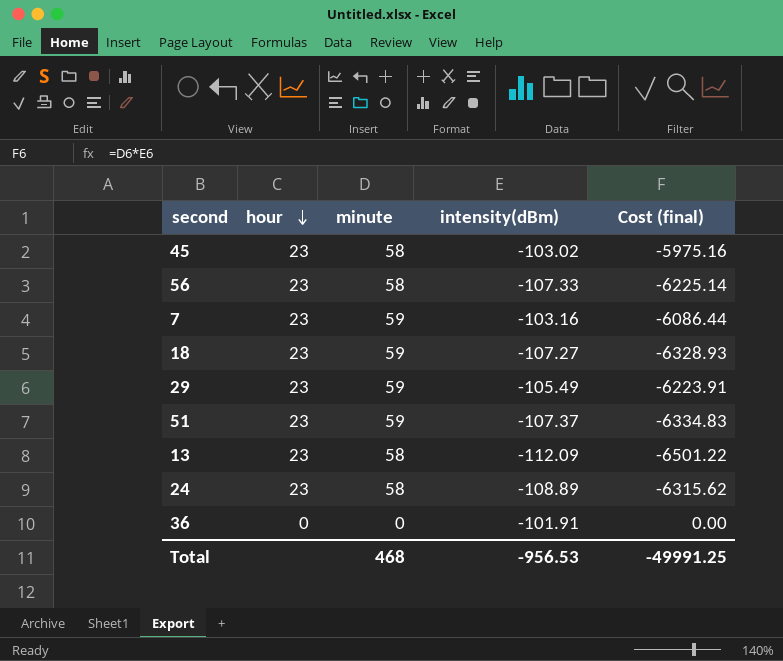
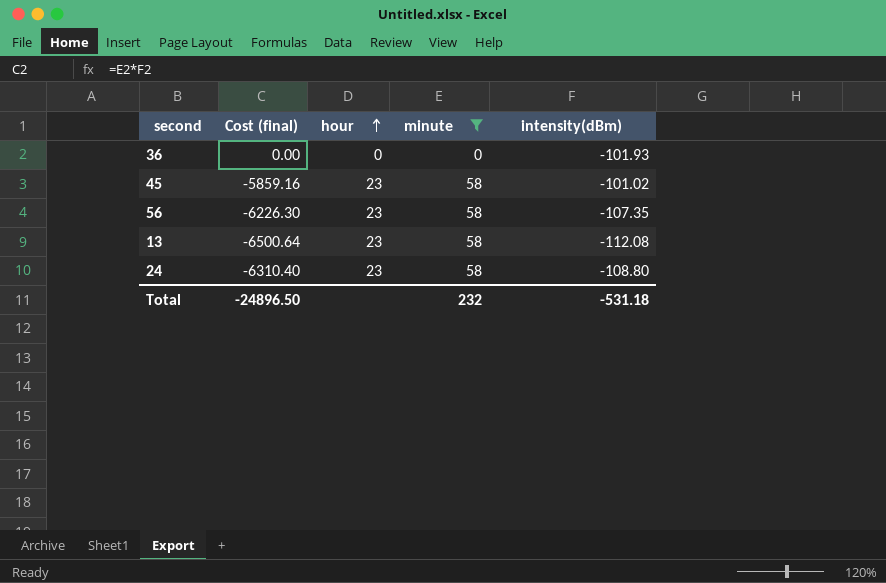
filter: none -> minute != 59
row order: hour descending -> hour ascending
column Cost (final) | position: 5 -> 2
36 | intensity(dBm): -101.91 -> -101.93
45 | Cost (final): -5975.16 -> -5859.16
45 | intensity(dBm): -103.02 -> -101.02
56 | Cost (final): -6225.14 -> -6226.30
56 | intensity(dBm): -107.33 -> -107.35
13 | Cost (final): -6501.22 -> -6500.64
13 | intensity(dBm): -112.09 -> -112.08
24 | Cost (final): -6315.62 -> -6310.40
24 | intensity(dBm): -108.89 -> -108.80
Total | Cost (final): -49991.25 -> -24896.50
Total | minute: 468 -> 232
Total | intensity(dBm): -956.53 -> -531.18

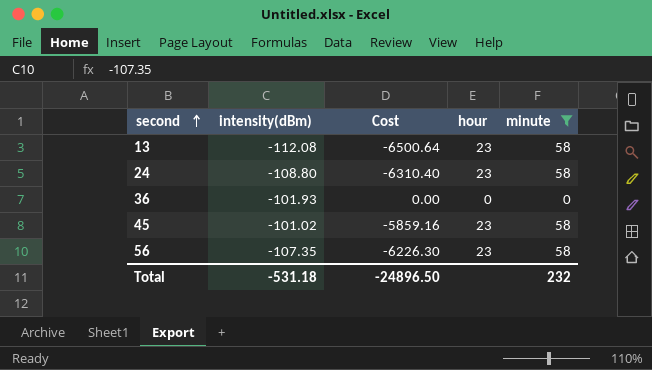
row order: hour ascending -> second ascending
column intensity(dBm) | position: 5 -> 2
column name: Cost (final) -> Cost

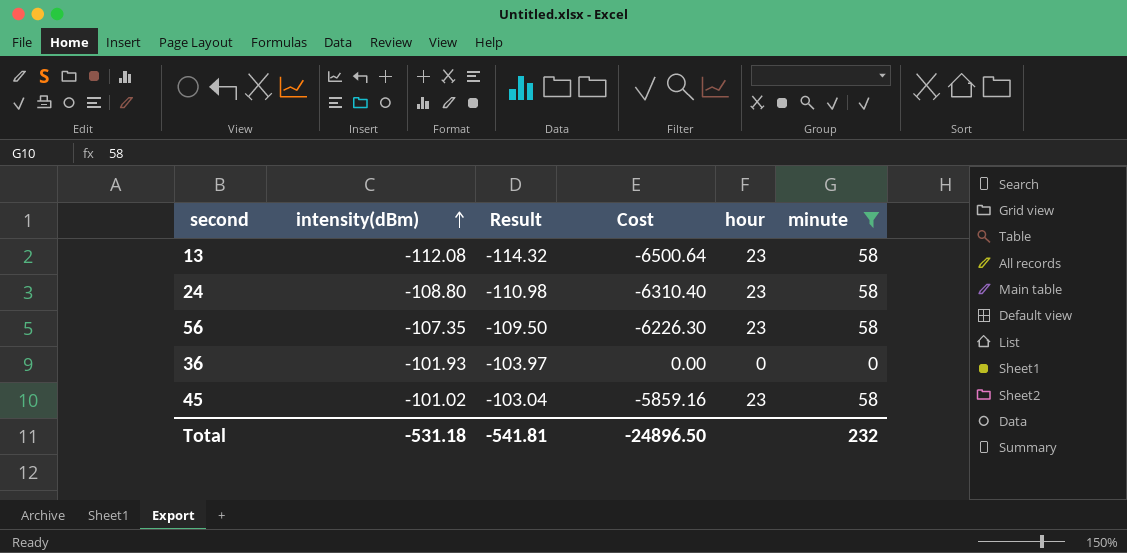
row order: second ascending -> intensity(dBm) ascending
column Result | formula: none -> [intensity(dBm)] * 1.02

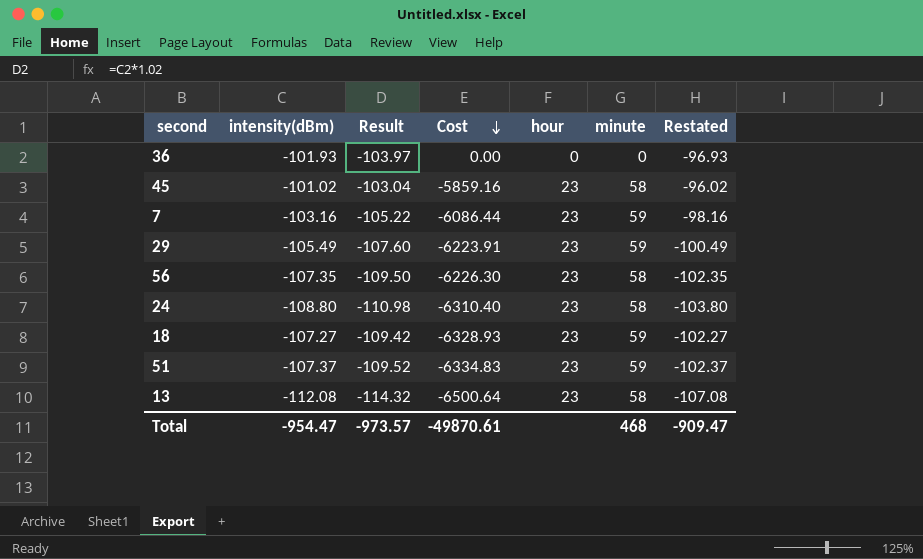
filter: minute != 59 -> none
row order: intensity(dBm) ascending -> Cost descending
column Restated | formula: none -> [intensity(dBm)] + 5
Total | intensity(dBm): -531.18 -> -954.47
Total | Result: -541.81 -> -973.57
Total | Cost: -24896.50 -> -49870.61
Total | minute: 232 -> 468

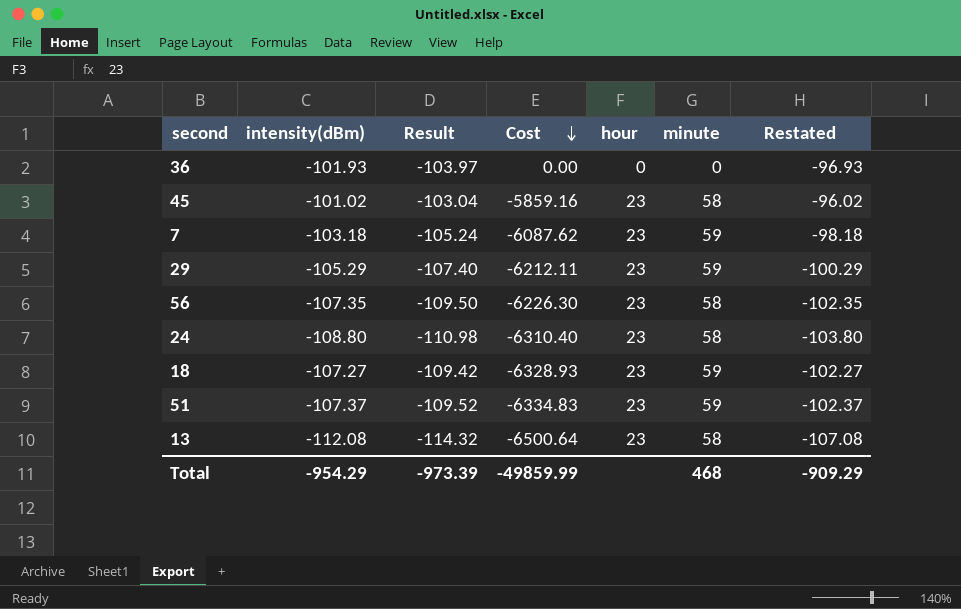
7 | intensity(dBm): -103.16 -> -103.18
7 | Result: -105.22 -> -105.24
7 | Cost: -6086.44 -> -6087.62
7 | Restated: -98.16 -> -98.18
29 | intensity(dBm): -105.49 -> -105.29
29 | Result: -107.60 -> -107.40
29 | Cost: -6223.91 -> -6212.11
29 | Restated: -100.49 -> -100.29
Total | intensity(dBm): -954.47 -> -954.29
Total | Result: -973.57 -> -973.39
Total | Cost: -49870.61 -> -49859.99
Total | Restated: -909.47 -> -909.29

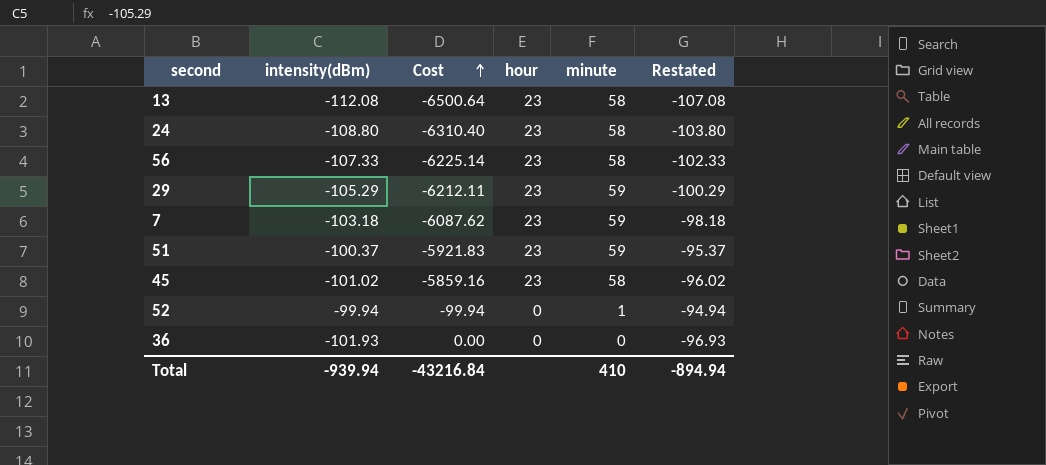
row order: Cost descending -> Cost ascending
column Result | formula: [intensity(dBm)] * 1.02 -> none
row 18: -107.27 | -109.42 | -6328.93 | 23 | 59 | -102.27 -> none
56 | intensity(dBm): -107.35 -> -107.33
56 | Cost: -6226.30 -> -6225.14
56 | Restated: -102.35 -> -102.33
51 | intensity(dBm): -107.37 -> -100.37
51 | Cost: -6334.83 -> -5921.83
51 | Restated: -102.37 -> -95.37
row 52: none -> -99.94 | -99.94 | 0 | 1 | -94.94
Total | intensity(dBm): -954.29 -> -939.94
Total | Cost: -49859.99 -> -43216.84
Total | minute: 468 -> 410
Total | Restated: -909.29 -> -894.94

